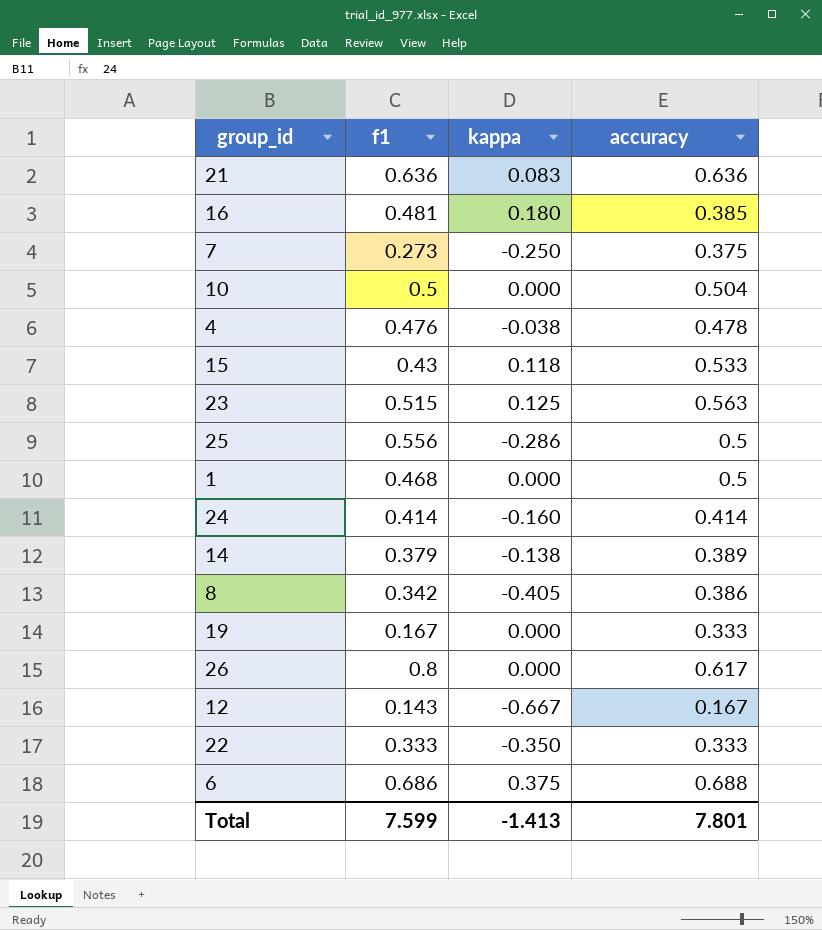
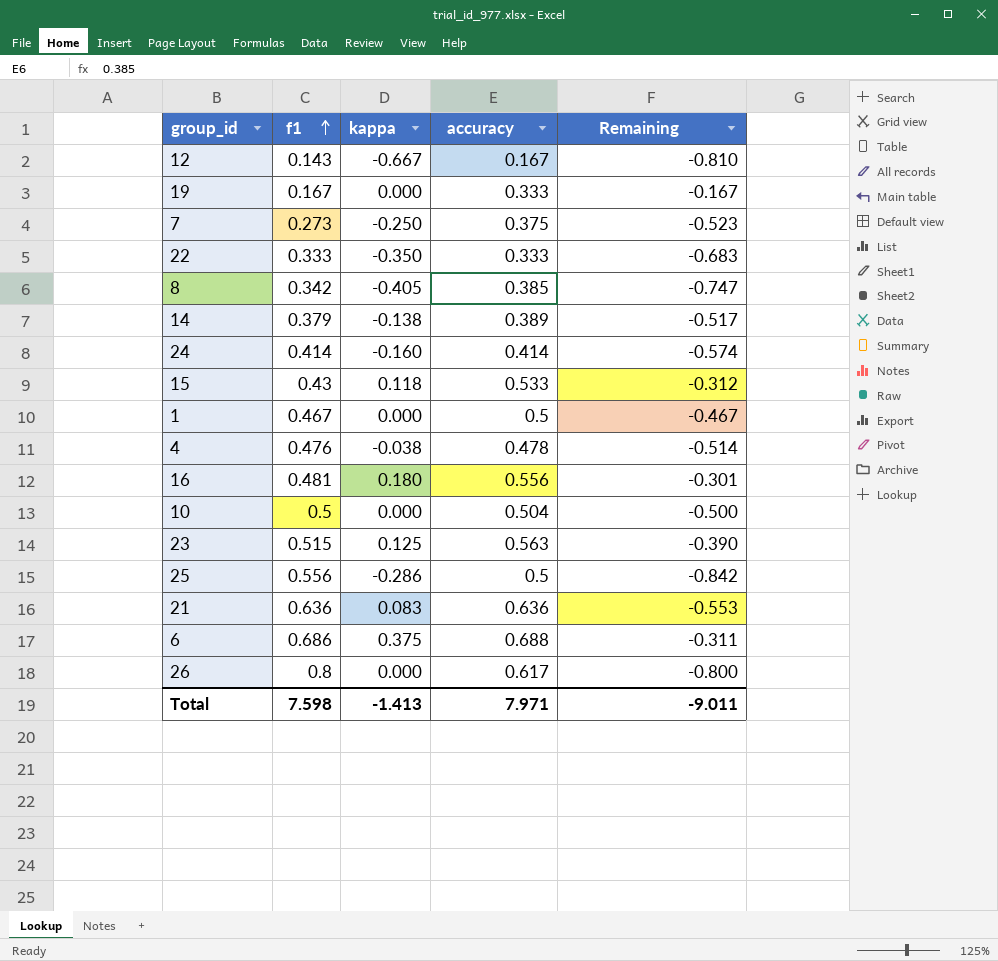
row order: none -> f1 ascending
column Remaining | formula: none -> [kappa] - [f1]
8 | accuracy: 0.386 -> 0.385
1 | f1: 0.468 -> 0.467
16 | accuracy: 0.385 -> 0.556
Total | f1: 7.599 -> 7.598
Total | accuracy: 7.801 -> 7.971

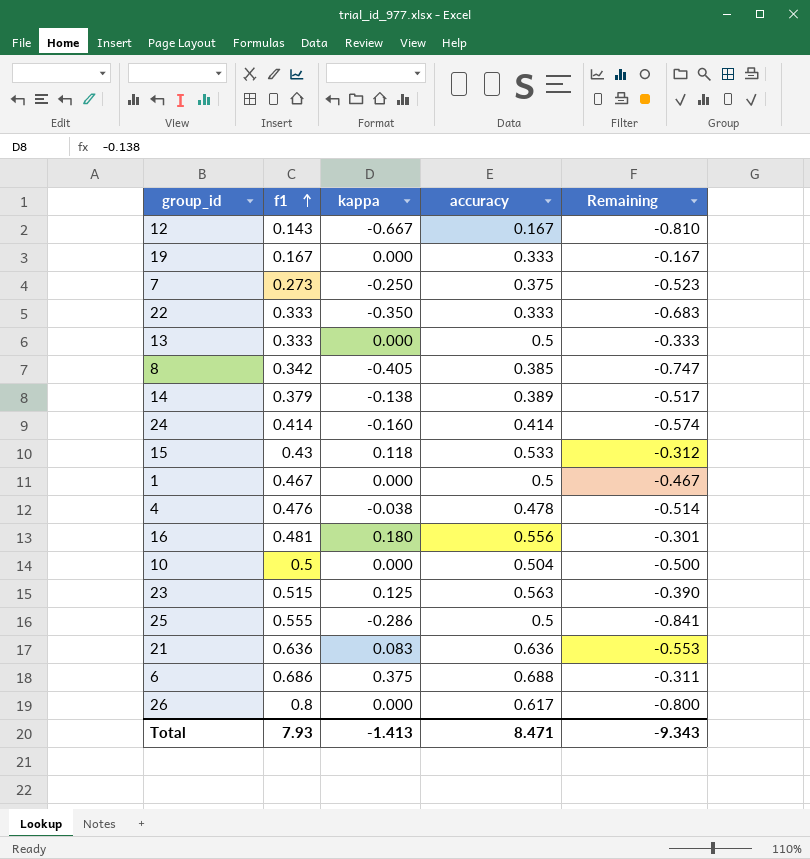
row 13: none -> 0.333 | 0.000 | 0.5 | -0.333
25 | f1: 0.556 -> 0.555
25 | Remaining: -0.842 -> -0.841
Total | f1: 7.598 -> 7.93
Total | accuracy: 7.971 -> 8.471
Total | Remaining: -9.011 -> -9.343

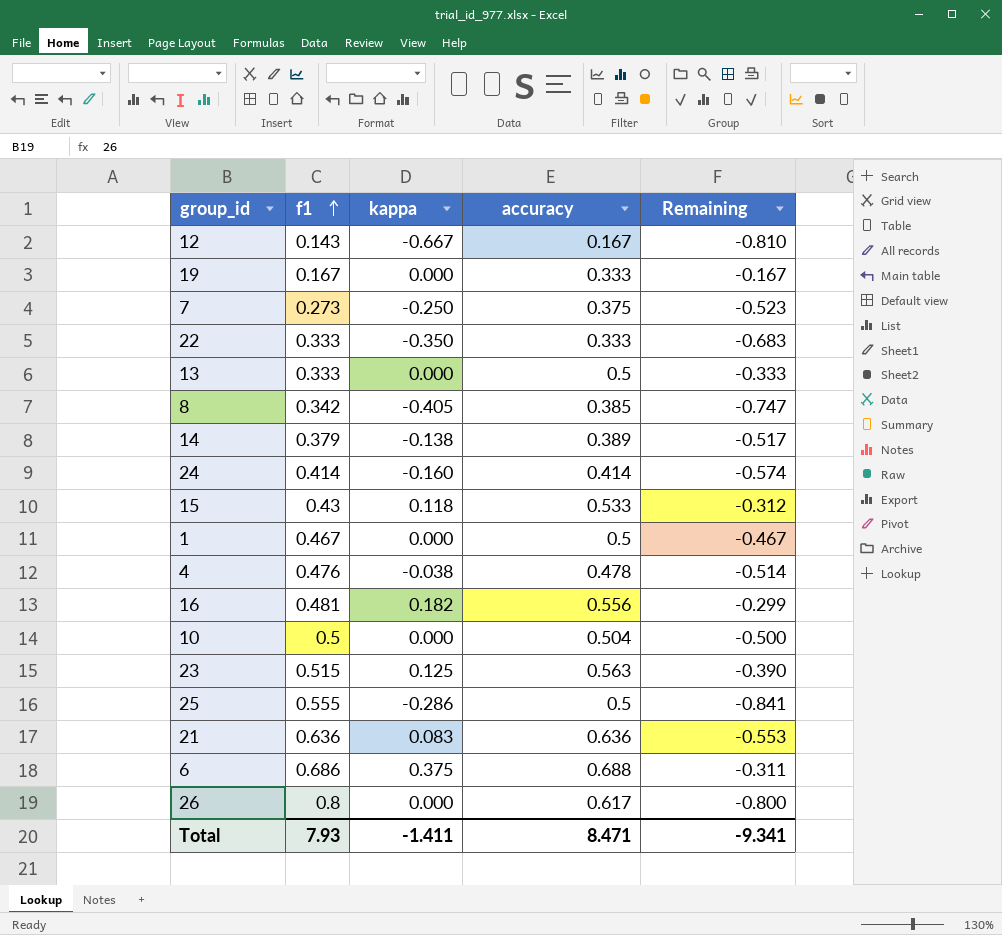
16 | kappa: 0.180 -> 0.182
16 | Remaining: -0.301 -> -0.299
Total | kappa: -1.413 -> -1.411
Total | Remaining: -9.343 -> -9.341

